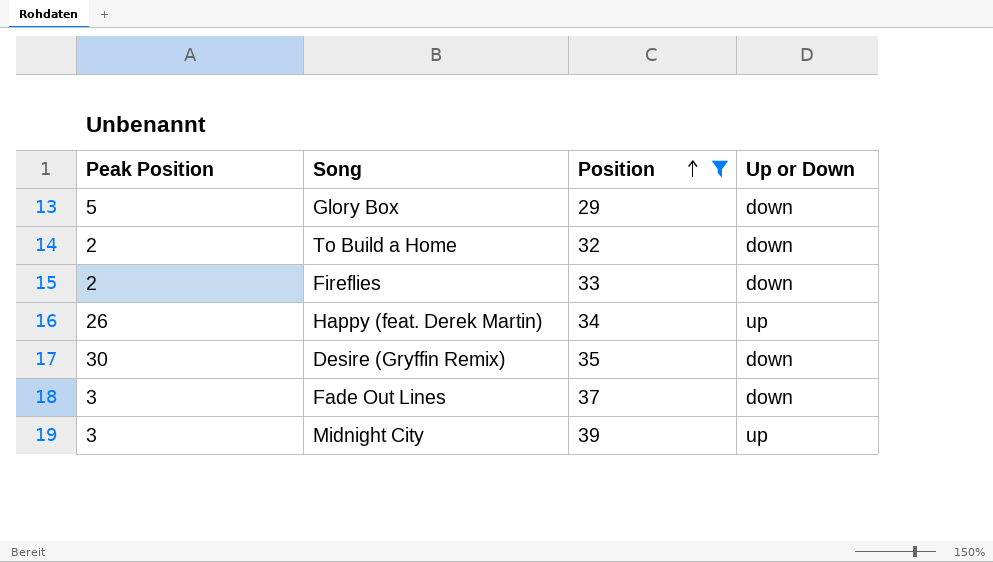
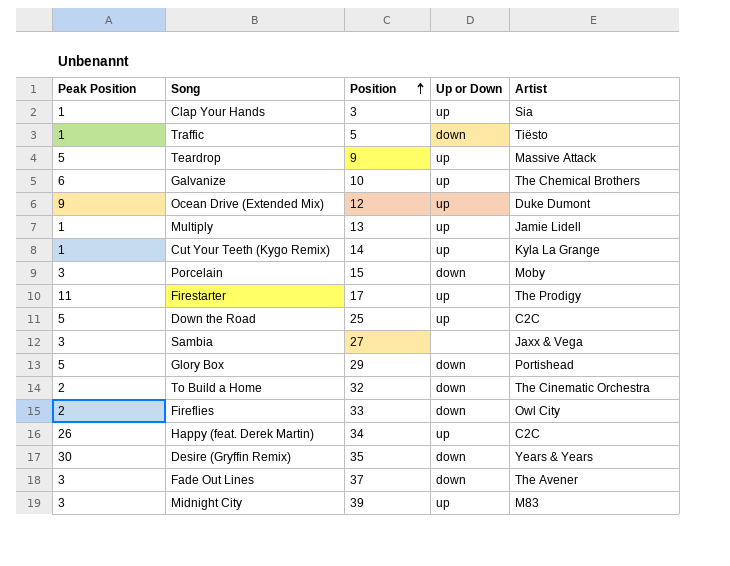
filter: Position >= 29 -> none
column Artist | position: none -> 5

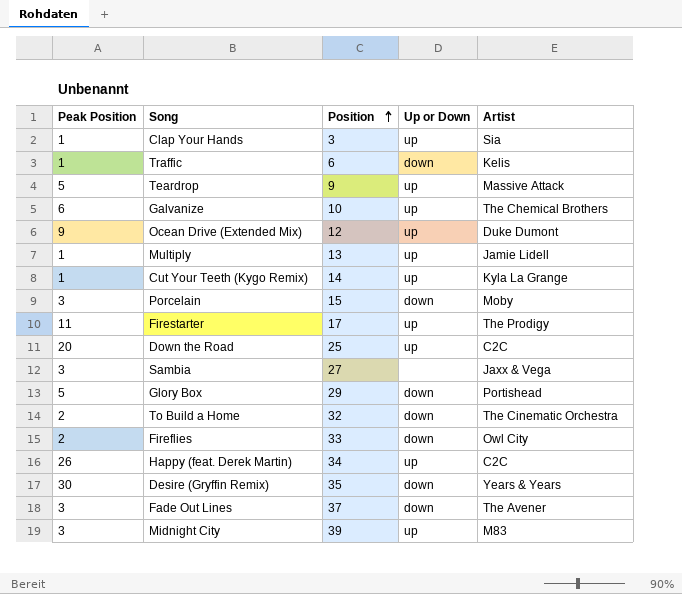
Traffic | Position: 5 -> 6
Traffic | Artist: Tiësto -> Kelis
Down the Road | Peak Position: 5 -> 20

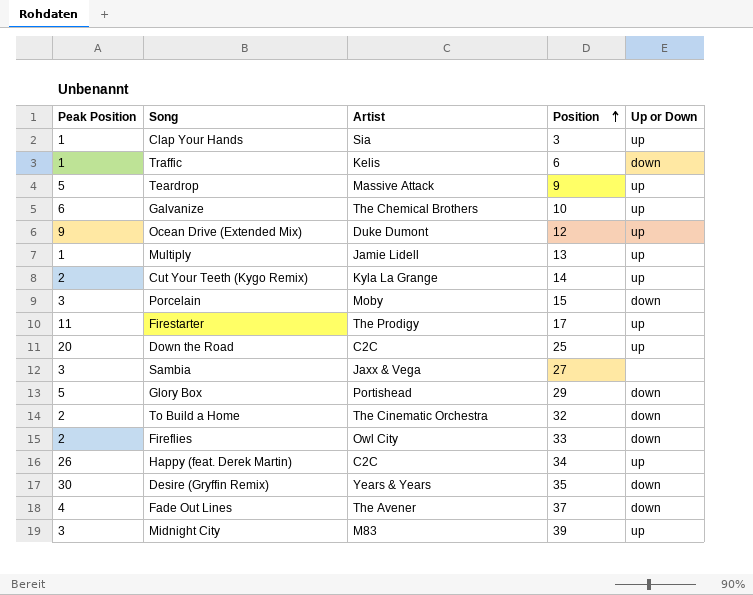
column Artist | position: 5 -> 3
Cut Your Teeth (Kygo Remix) | Peak Position: 1 -> 2
Fade Out Lines | Peak Position: 3 -> 4

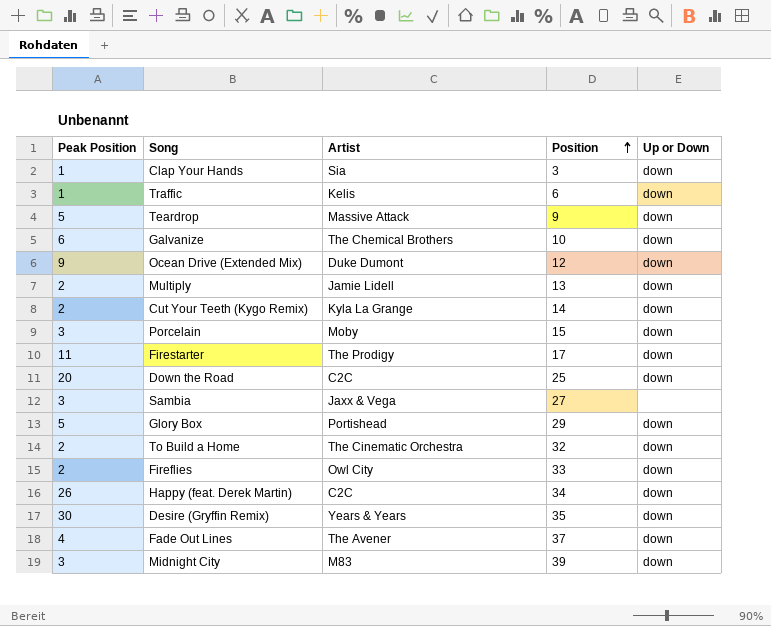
Clap Your Hands | Up or Down: up -> down
Teardrop | Up or Down: up -> down
Galvanize | Up or Down: up -> down
Ocean Drive (Extended Mix) | Up or Down: up -> down
Multiply | Peak Position: 1 -> 2
Multiply | Up or Down: up -> down
Cut Your Teeth (Kygo Remix) | Up or Down: up -> down
Firestarter | Up or Down: up -> down
Down the Road | Up or Down: up -> down
Happy (feat. Derek Martin) | Up or Down: up -> down
Midnight City | Up or Down: up -> down

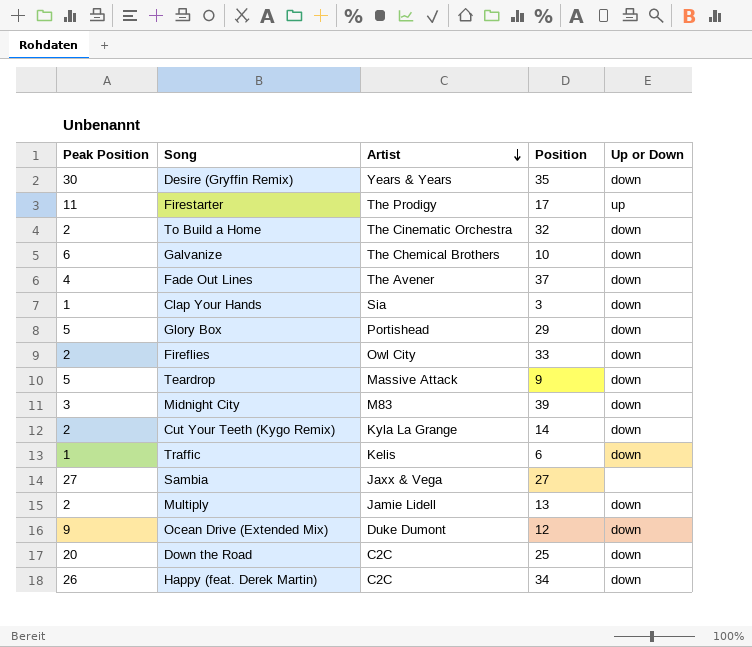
row order: Position ascending -> Artist descending
row Porcelain: 3 | Moby | 15 | down -> none
Firestarter | Up or Down: down -> up
Sambia | Peak Position: 3 -> 27

